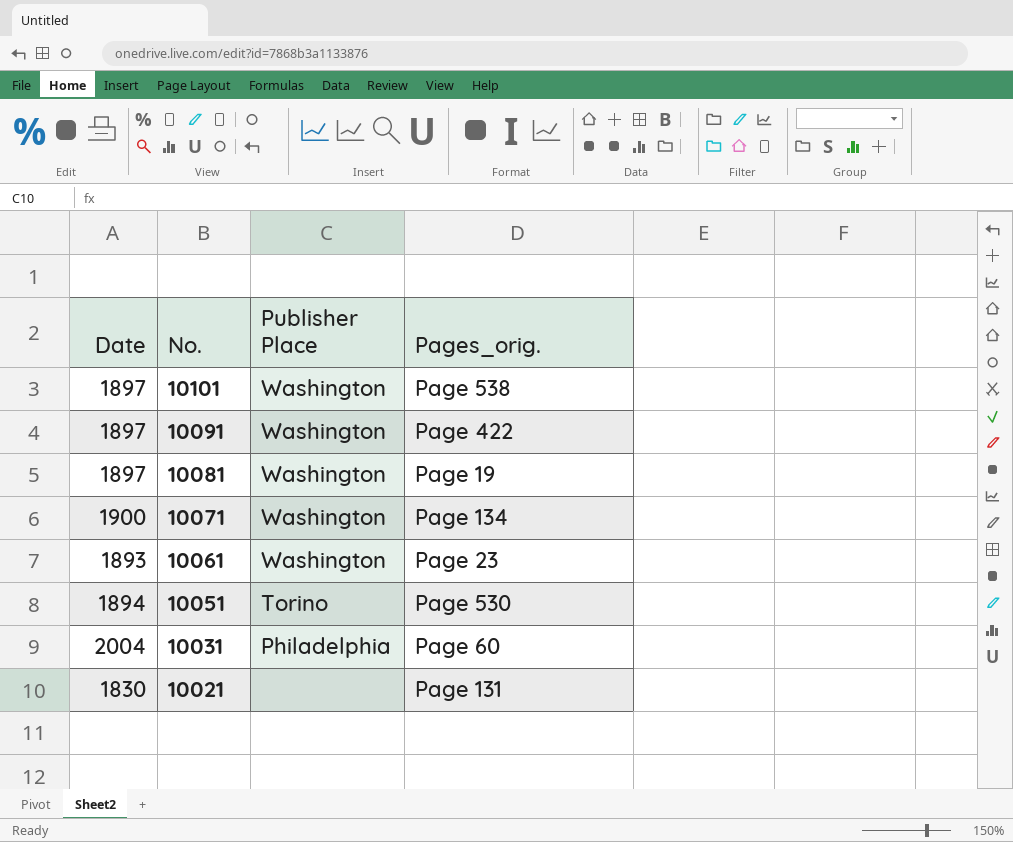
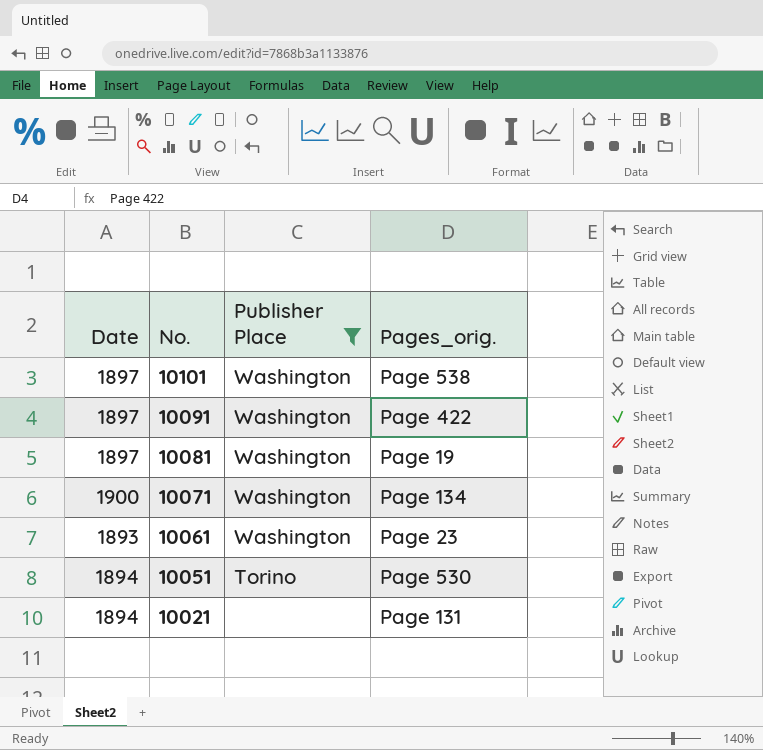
filter: none -> Publisher Place != Philadelphia
10021 | Date: 1830 -> 1894

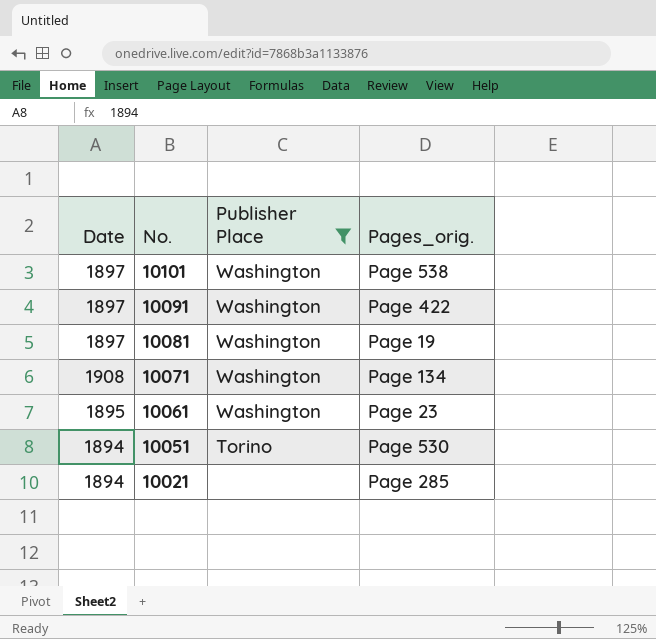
10071 | Date: 1900 -> 1908
10061 | Date: 1893 -> 1895
10021 | Pages_orig.: Page 131 -> Page 285

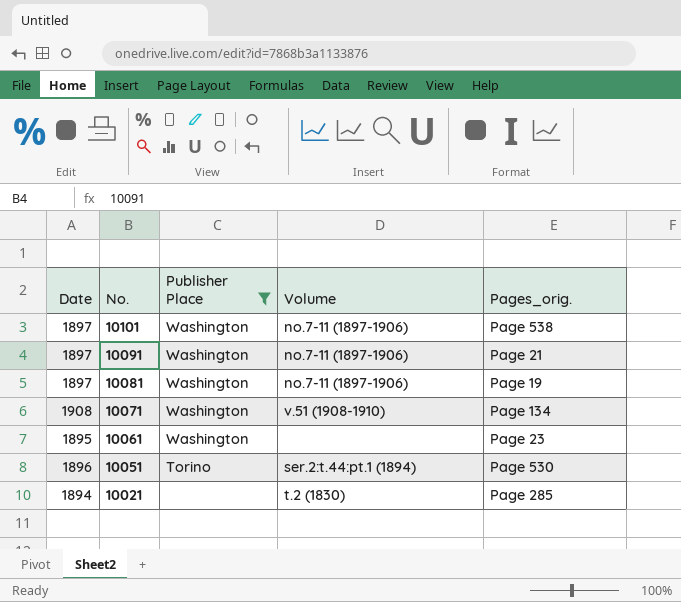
column Volume | position: none -> 4
10091 | Pages_orig.: Page 422 -> Page 21
10051 | Date: 1894 -> 1896

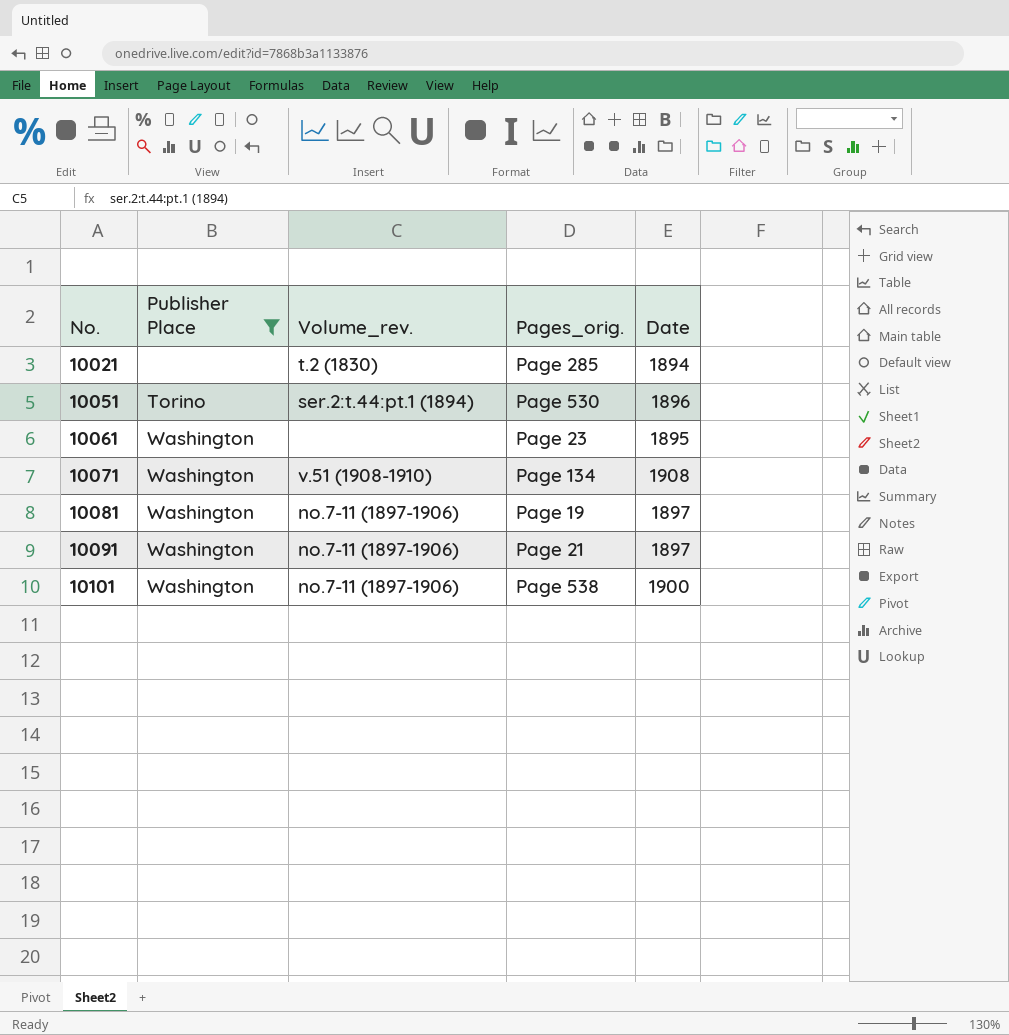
row order: No. descending -> No. ascending
column name: Volume -> Volume_rev.
column Date | position: 1 -> 5
10101 | Date: 1897 -> 1900

